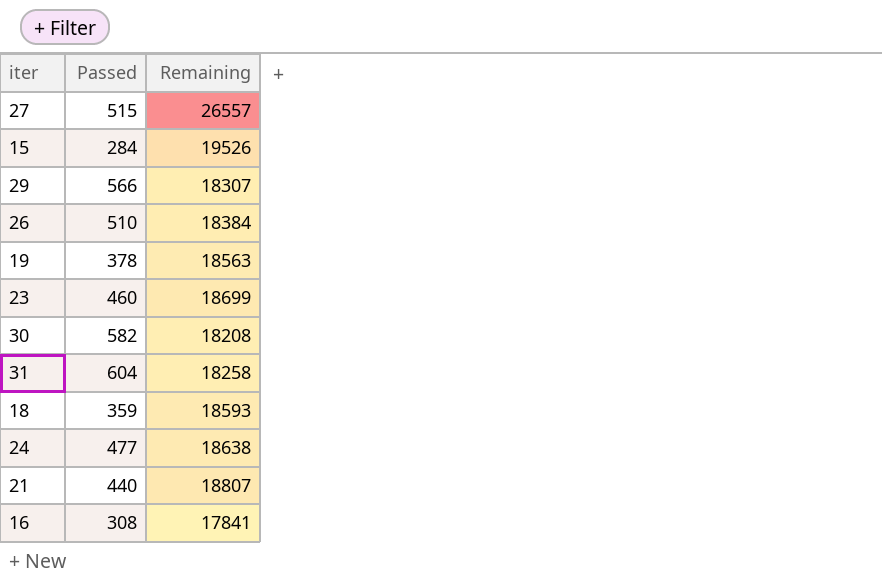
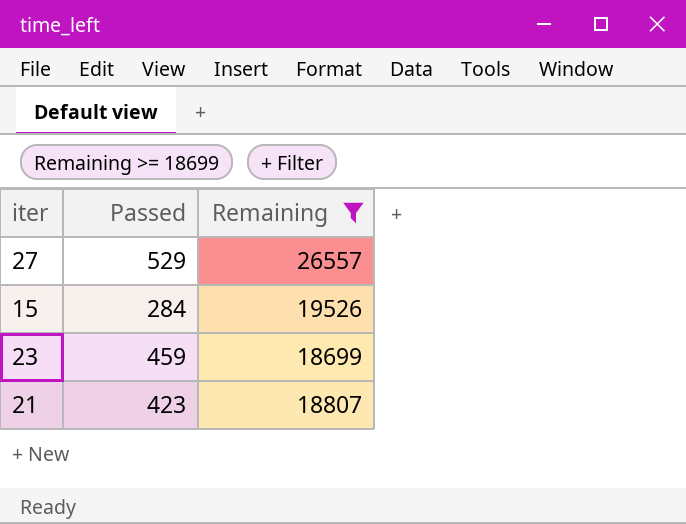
filter: none -> Remaining >= 18699
27 | Passed: 515 -> 529
23 | Passed: 460 -> 459
21 | Passed: 440 -> 423

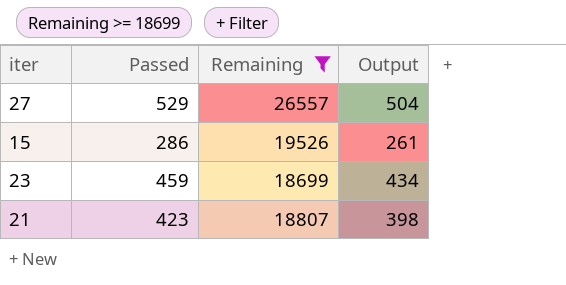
column Output | formula: none -> [Passed] - 25
15 | Passed: 284 -> 286

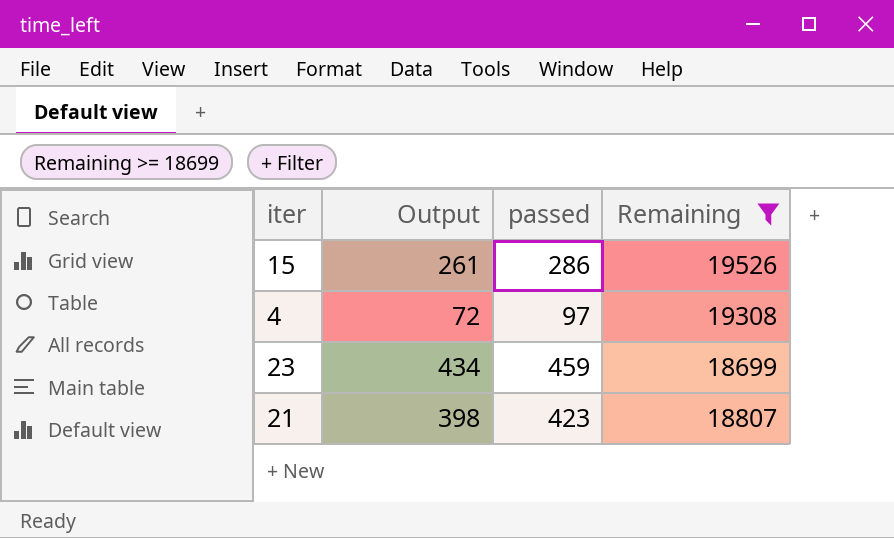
column Output | position: 4 -> 2
column name: Passed -> passed
row 27: 529 | 26557 | 504 -> none
row 4: none -> 72 | 97 | 19308

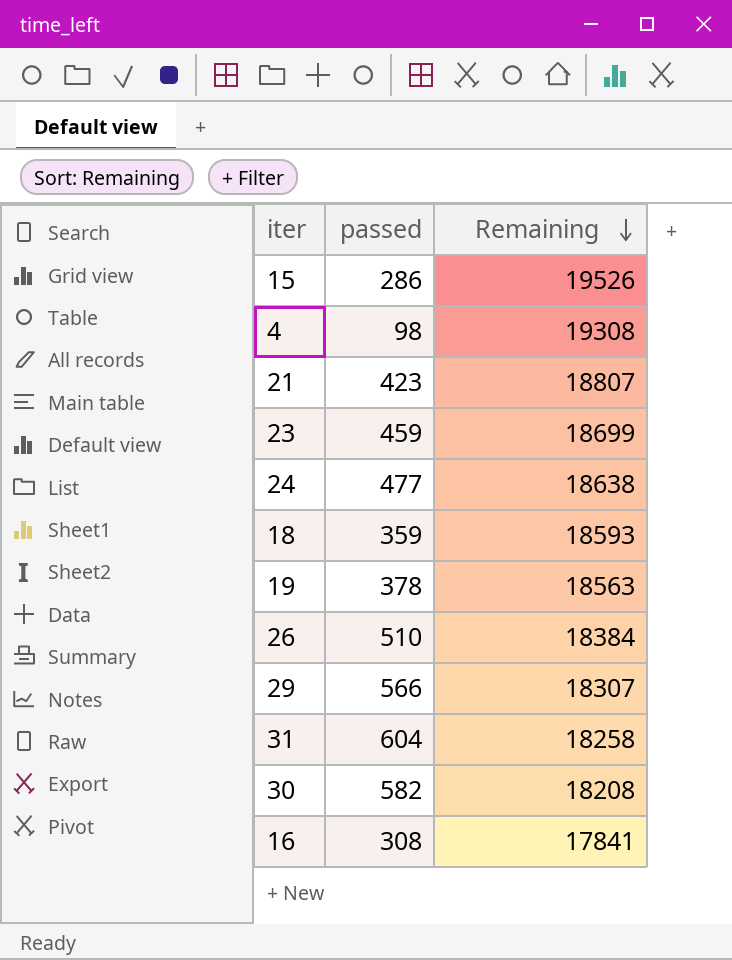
filter: Remaining >= 18699 -> none
row order: none -> Remaining descending
column Output | formula: [passed] - 25 -> none
4 | passed: 97 -> 98

